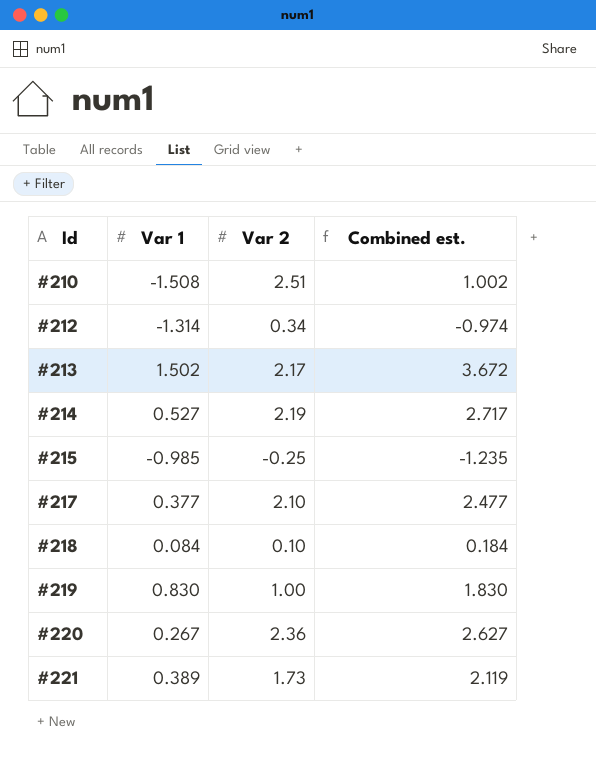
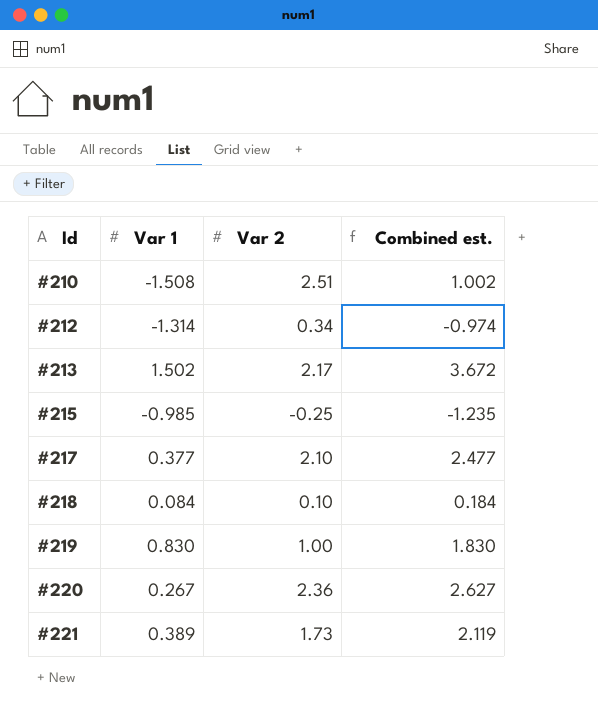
row #214: 0.527 | 2.19 | 2.717 -> none

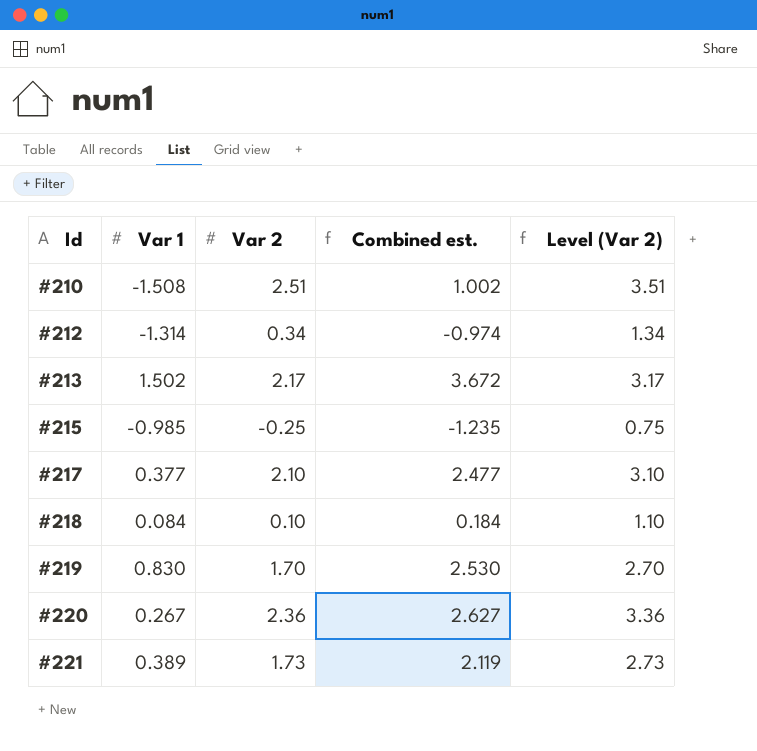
column Level (Var 2) | formula: none -> [Var 2] + 1
#219 | Var 2: 1.00 -> 1.70
#219 | Combined est.: 1.830 -> 2.530

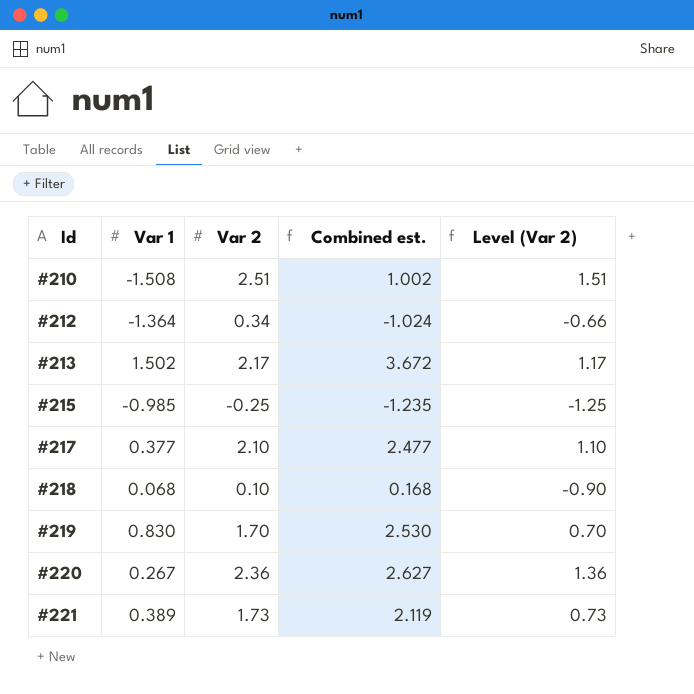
column Level (Var 2) | formula: [Var 2] + 1 -> [Var 2] - 1
#212 | Var 1: -1.314 -> -1.364
#212 | Combined est.: -0.974 -> -1.024
#218 | Var 1: 0.084 -> 0.068
#218 | Combined est.: 0.184 -> 0.168

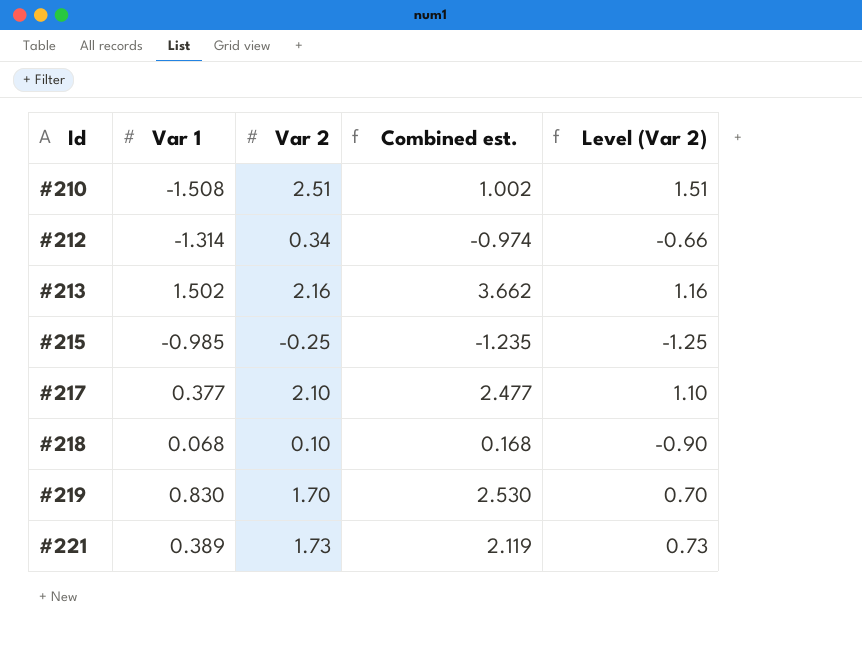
row #220: 0.267 | 2.36 | 2.627 | 1.36 -> none
#212 | Var 1: -1.364 -> -1.314
#212 | Combined est.: -1.024 -> -0.974
#213 | Var 2: 2.17 -> 2.16
#213 | Combined est.: 3.672 -> 3.662
#213 | Level (Var 2): 1.17 -> 1.16

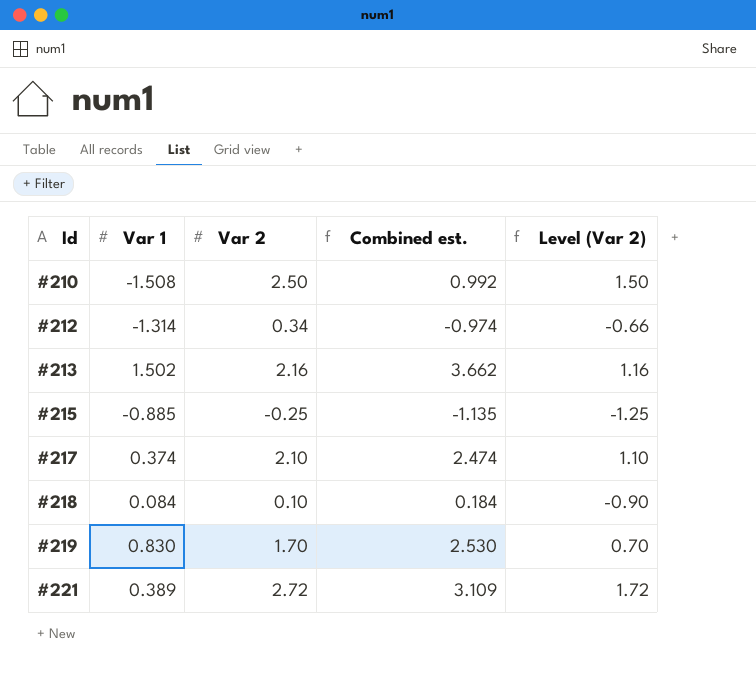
#210 | Var 2: 2.51 -> 2.50
#210 | Combined est.: 1.002 -> 0.992
#210 | Level (Var 2): 1.51 -> 1.50
#215 | Var 1: -0.985 -> -0.885
#215 | Combined est.: -1.235 -> -1.135
#217 | Var 1: 0.377 -> 0.374
#217 | Combined est.: 2.477 -> 2.474
#218 | Var 1: 0.068 -> 0.084
#218 | Combined est.: 0.168 -> 0.184
#221 | Var 2: 1.73 -> 2.72
#221 | Combined est.: 2.119 -> 3.109
#221 | Level (Var 2): 0.73 -> 1.72

